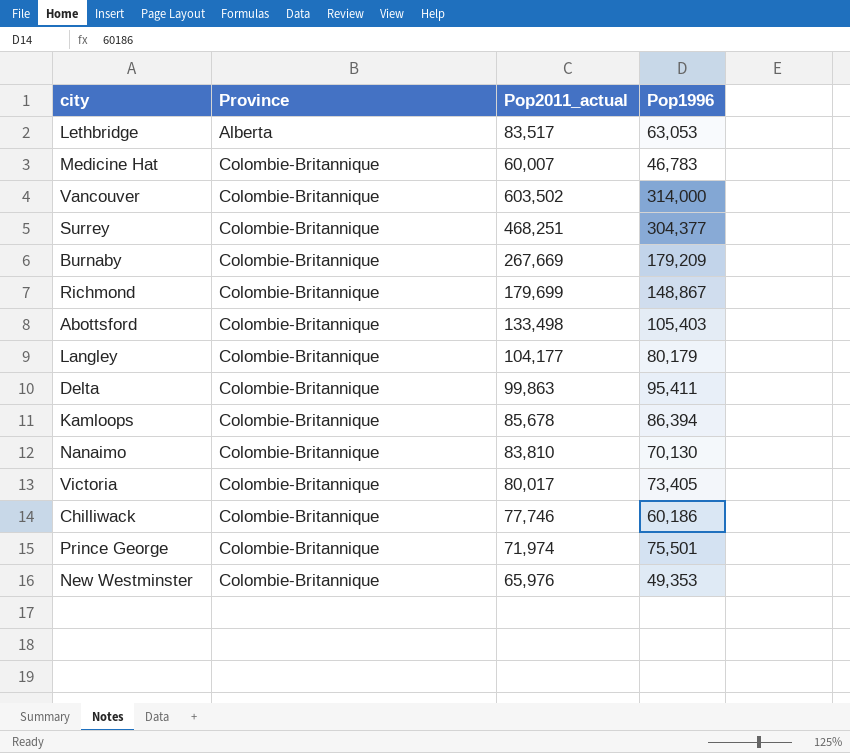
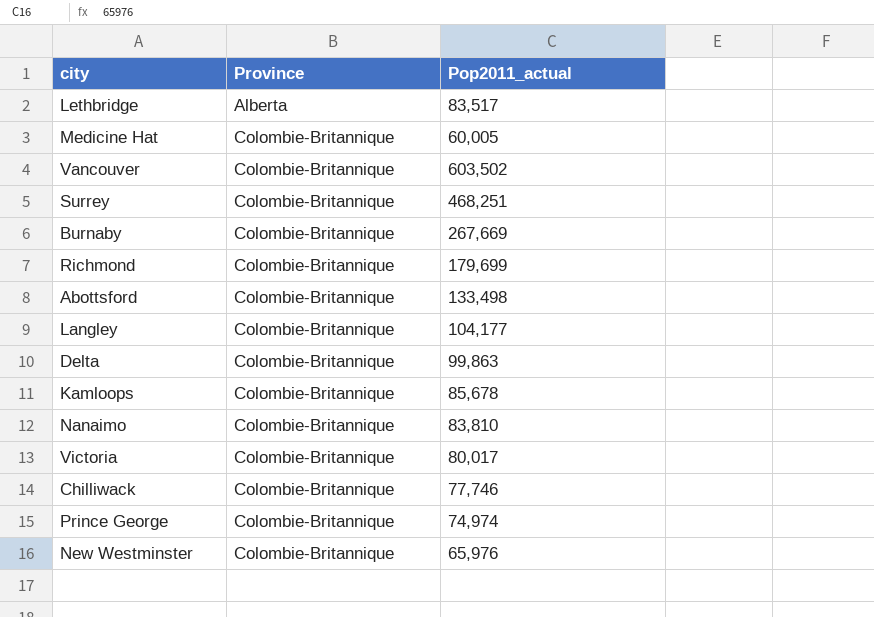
column Pop1996 | position: 4 -> none
Medicine Hat | Pop2011_actual: 60,007 -> 60,005
Prince George | Pop2011_actual: 71,974 -> 74,974

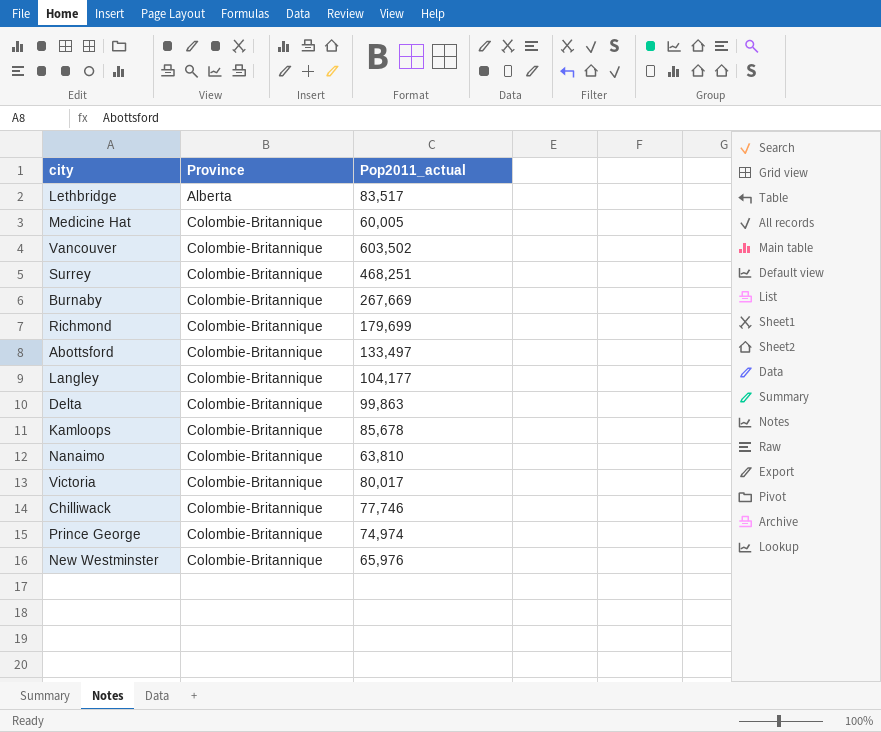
Abottsford | Pop2011_actual: 133,498 -> 133,497
Nanaimo | Pop2011_actual: 83,810 -> 63,810

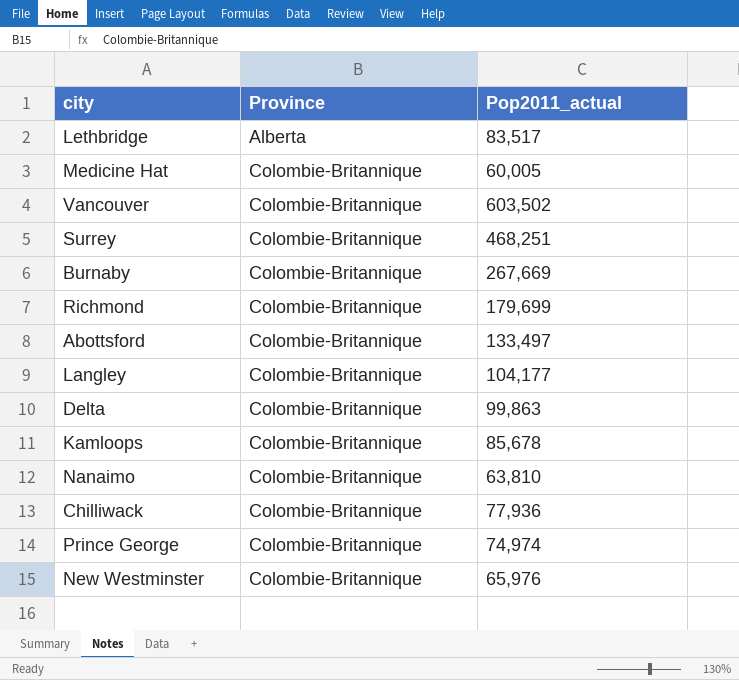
row Victoria: Colombie-Britannique | 80,017 -> none
Chilliwack | Pop2011_actual: 77,746 -> 77,936

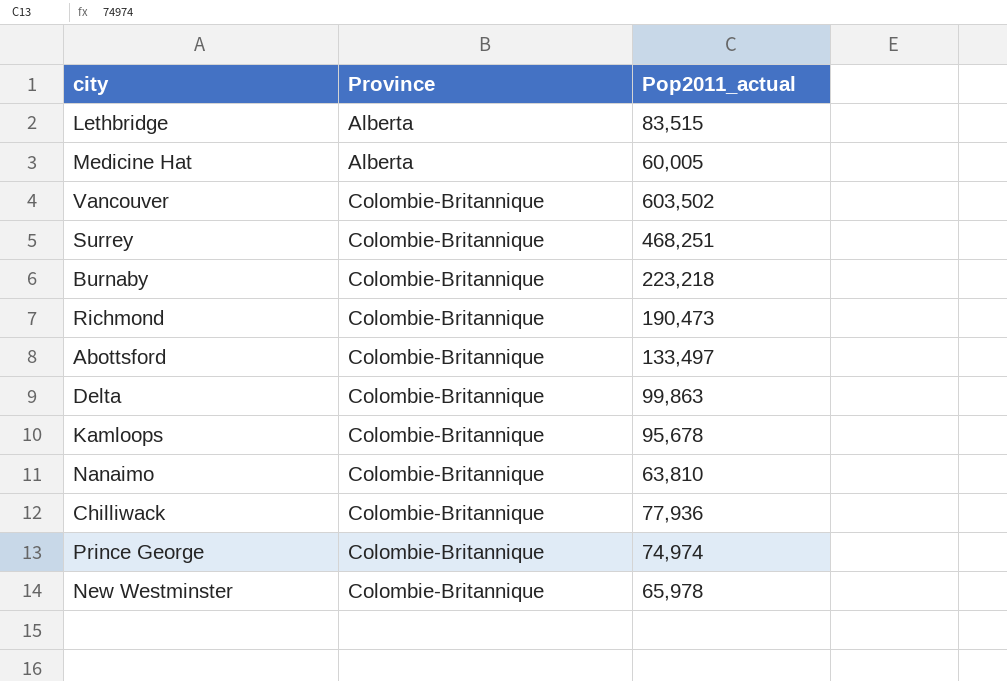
row Langley: Colombie-Britannique | 104,177 -> none
Lethbridge | Pop2011_actual: 83,517 -> 83,515
Medicine Hat | Province: Colombie-Britannique -> Alberta
Burnaby | Pop2011_actual: 267,669 -> 223,218
Richmond | Pop2011_actual: 179,699 -> 190,473
Kamloops | Pop2011_actual: 85,678 -> 95,678
New Westminster | Pop2011_actual: 65,976 -> 65,978

